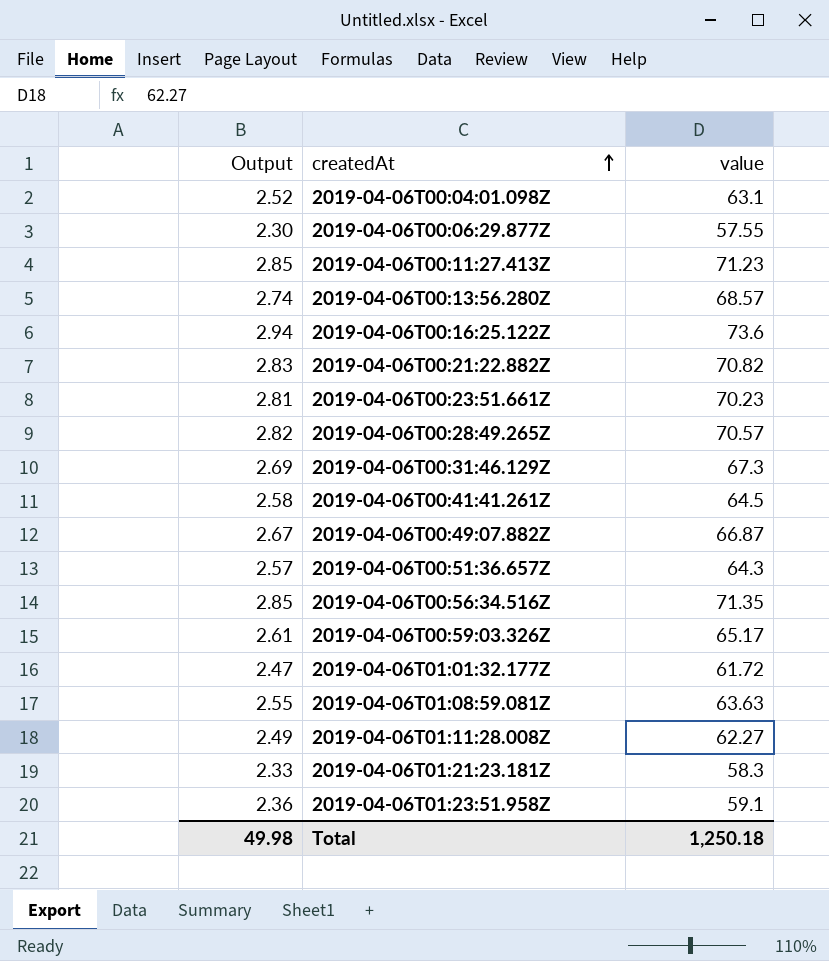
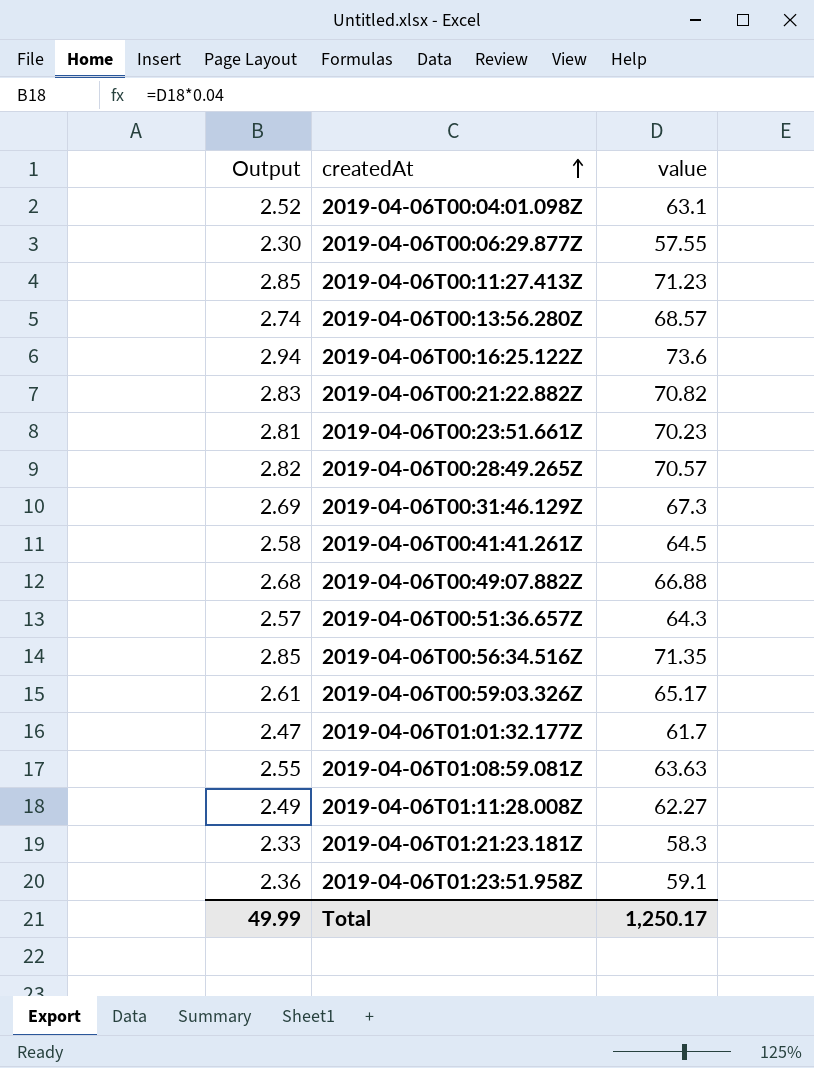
2019-04-06T00:49:07.882Z | Output: 2.67 -> 2.68
2019-04-06T00:49:07.882Z | value: 66.87 -> 66.88
2019-04-06T01:01:32.177Z | value: 61.72 -> 61.7
Total | Output: 49.98 -> 49.99
Total | value: 1,250.18 -> 1,250.17

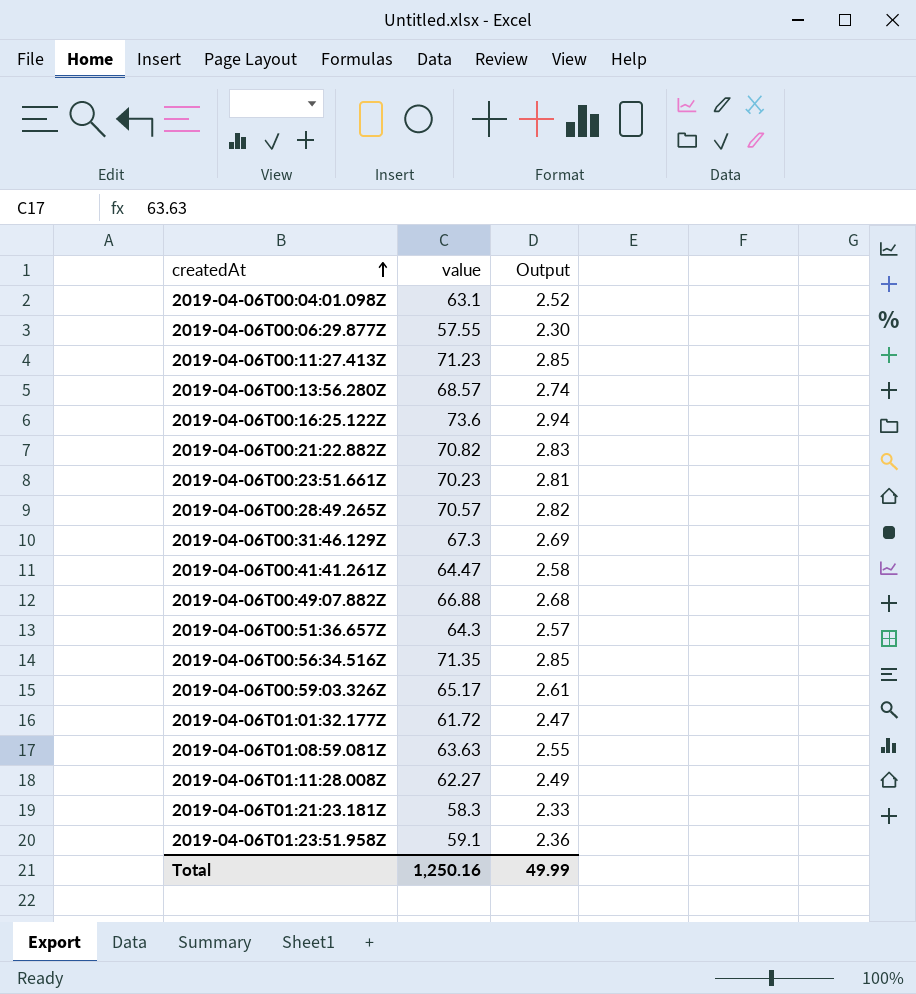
column Output | position: 1 -> 3
2019-04-06T00:41:41.261Z | value: 64.5 -> 64.47
2019-04-06T01:01:32.177Z | value: 61.7 -> 61.72
Total | value: 1,250.17 -> 1,250.16

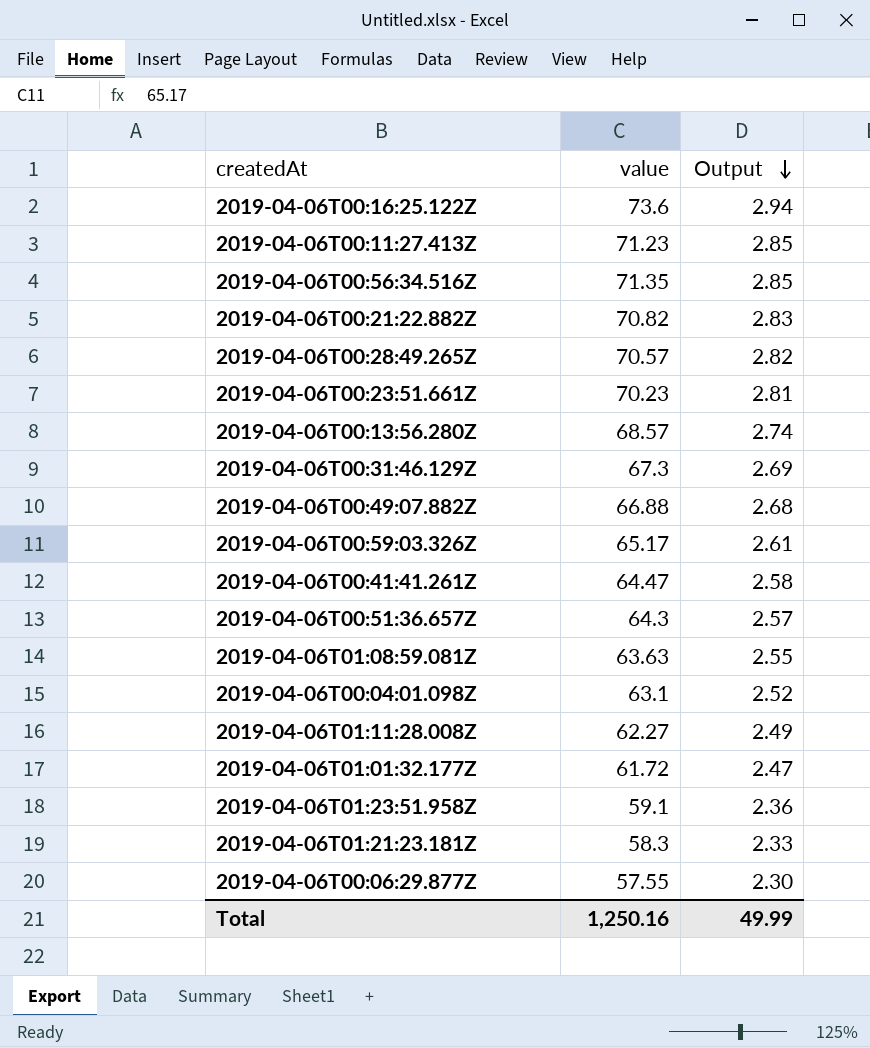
row order: createdAt ascending -> Output descending

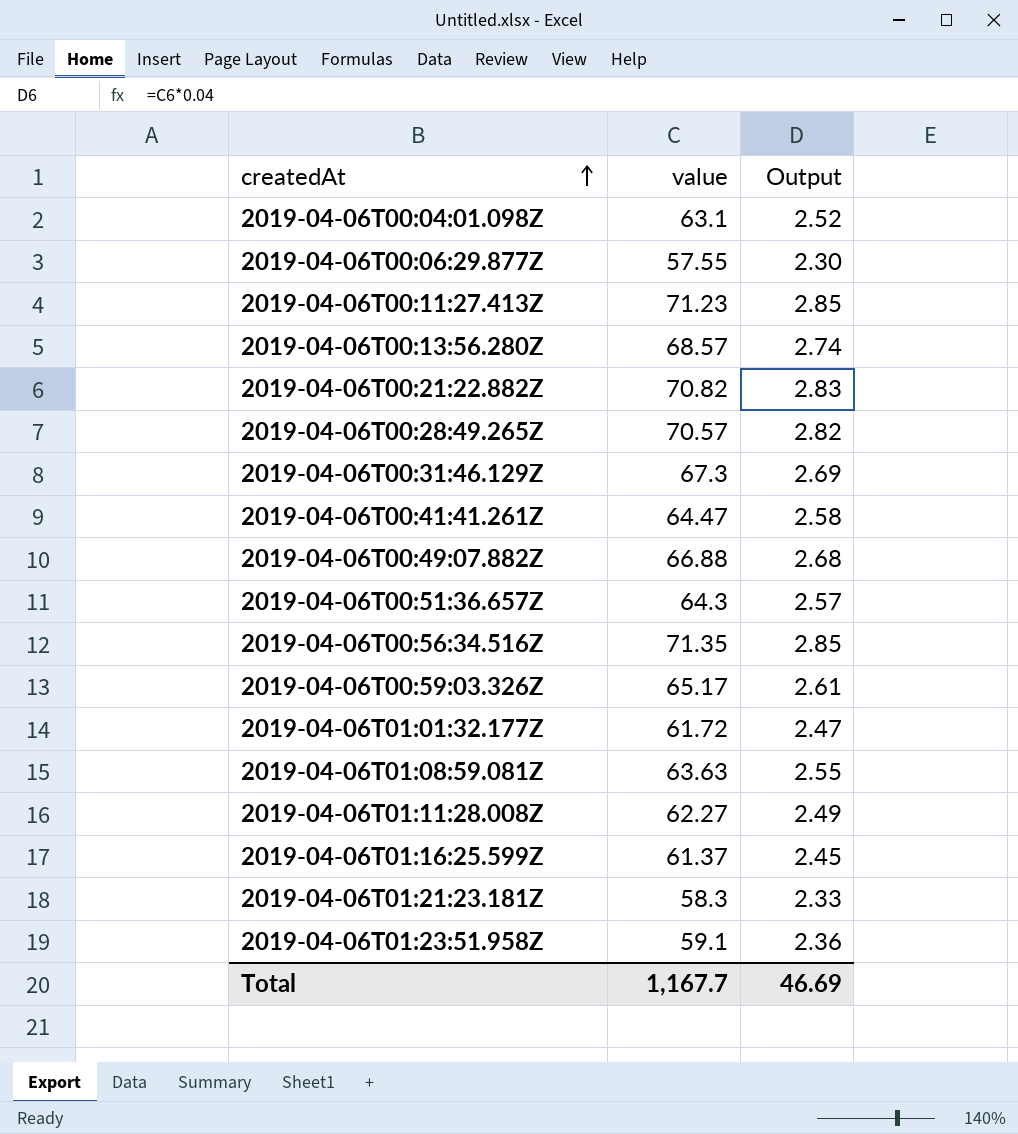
row order: Output descending -> createdAt ascending
row 2019-04-06T00:16:25.122Z: 73.6 | 2.94 -> none
row 2019-04-06T00:23:51.661Z: 70.23 | 2.81 -> none
row 2019-04-06T01:16:25.599Z: none -> 61.37 | 2.45
Total | value: 1,250.16 -> 1,167.7
Total | Output: 49.99 -> 46.69

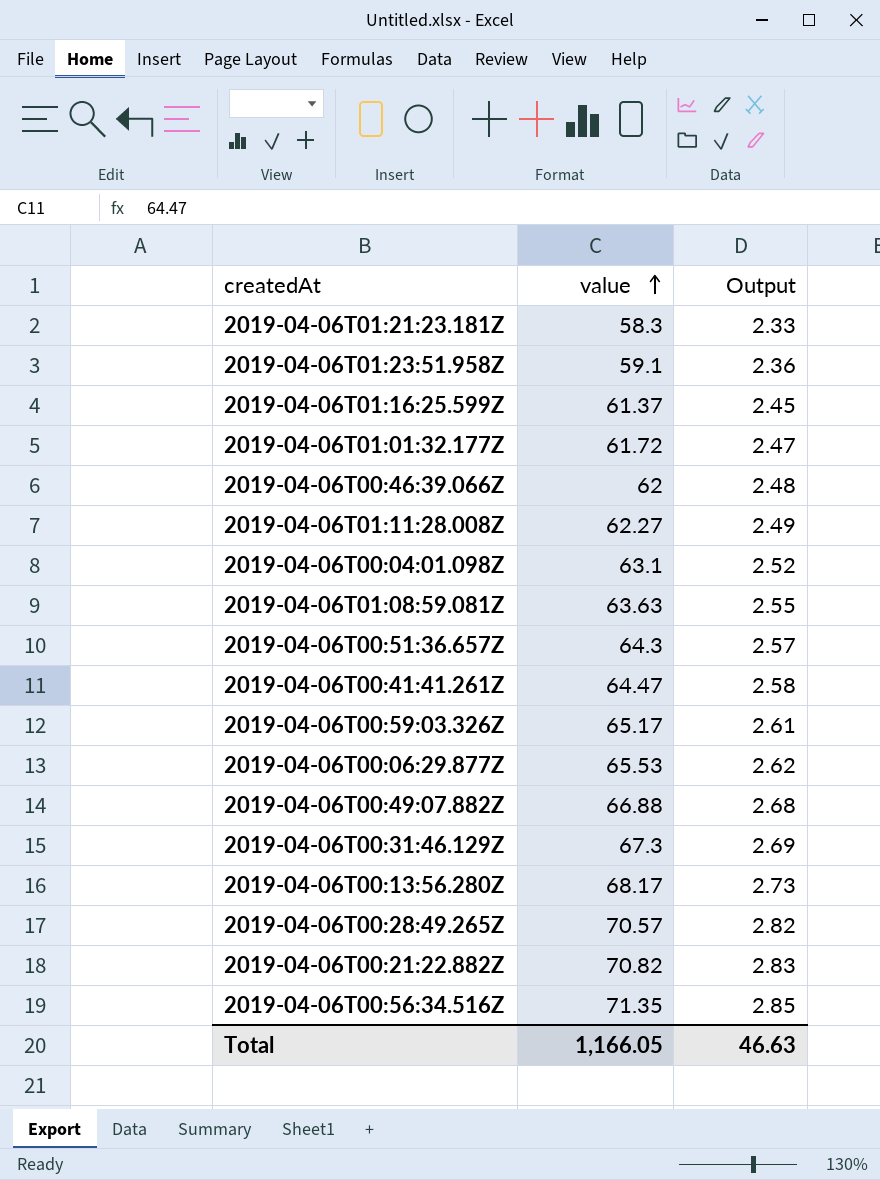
row order: createdAt ascending -> value ascending
row 2019-04-06T00:11:27.413Z: 71.23 | 2.85 -> none
row 2019-04-06T00:46:39.066Z: none -> 62 | 2.48
2019-04-06T00:06:29.877Z | value: 57.55 -> 65.53
2019-04-06T00:06:29.877Z | Output: 2.30 -> 2.62
2019-04-06T00:13:56.280Z | value: 68.57 -> 68.17
2019-04-06T00:13:56.280Z | Output: 2.74 -> 2.73
Total | value: 1,167.7 -> 1,166.05
Total | Output: 46.69 -> 46.63

